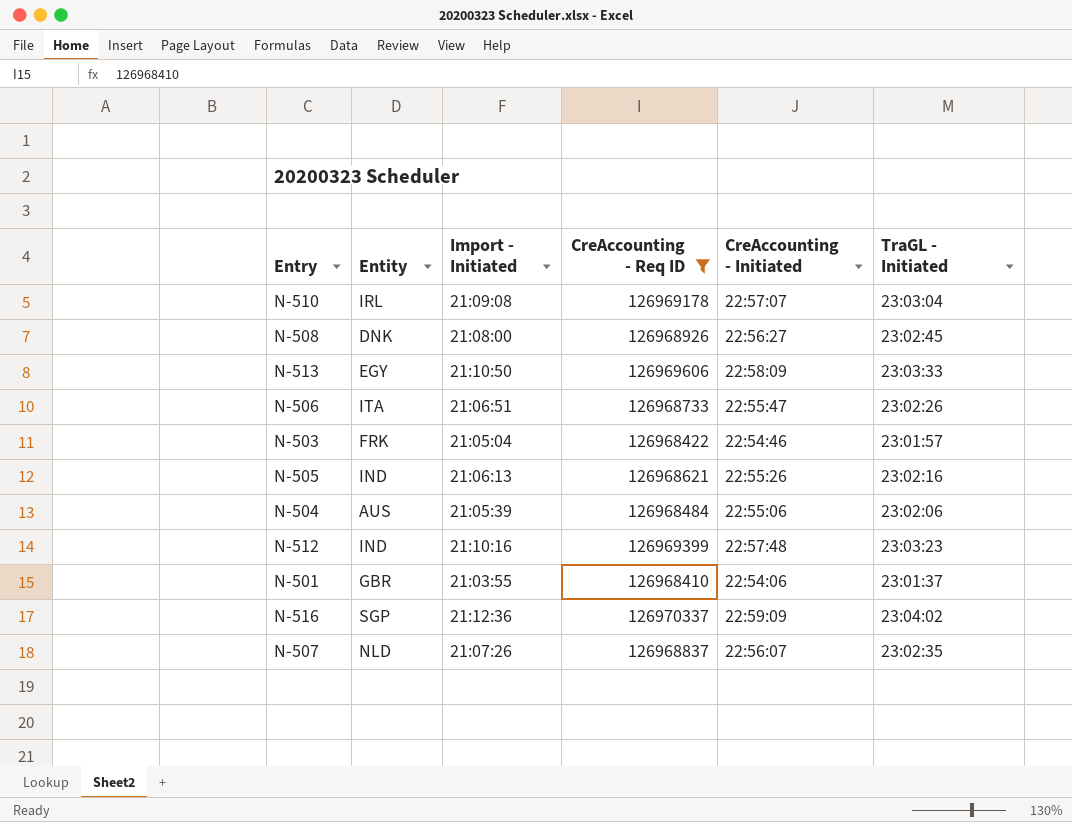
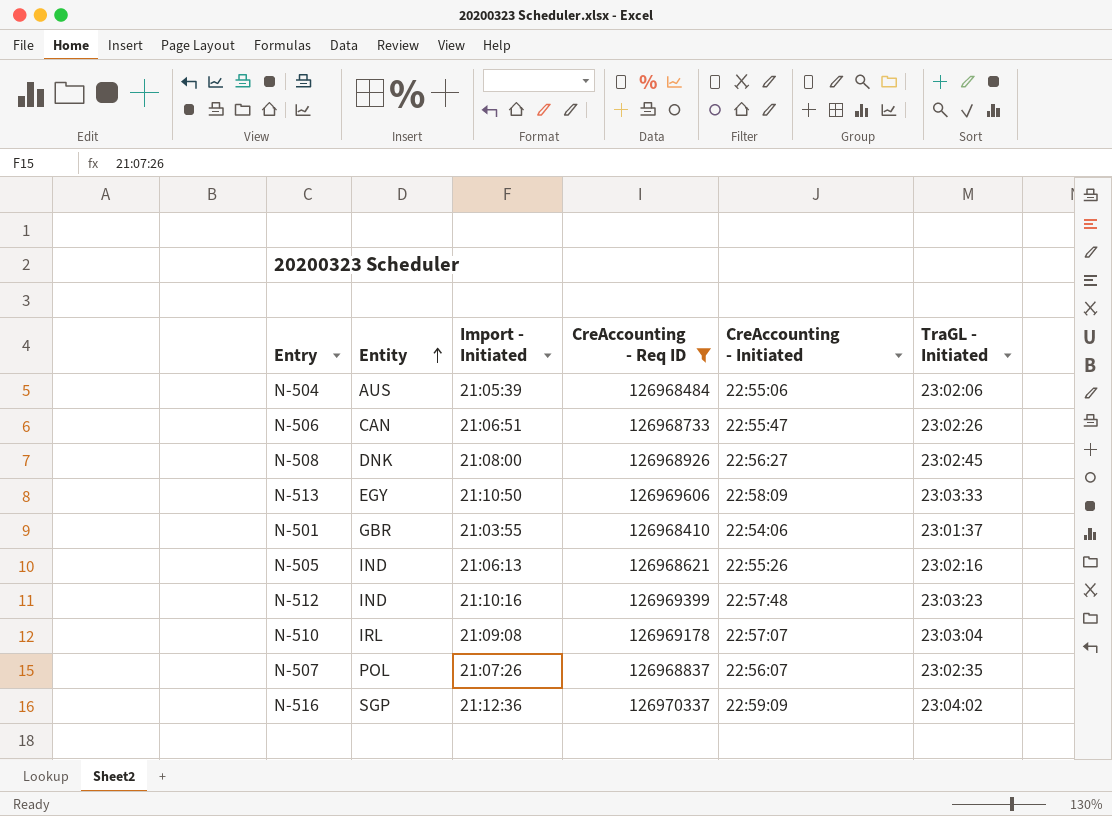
row order: none -> Entity ascending
row N-503: FRK | 21:05:04 | 126968422 | 22:54:46 | 23:01:57 -> none
N-506 | Entity: ITA -> CAN
N-507 | Entity: NLD -> POL

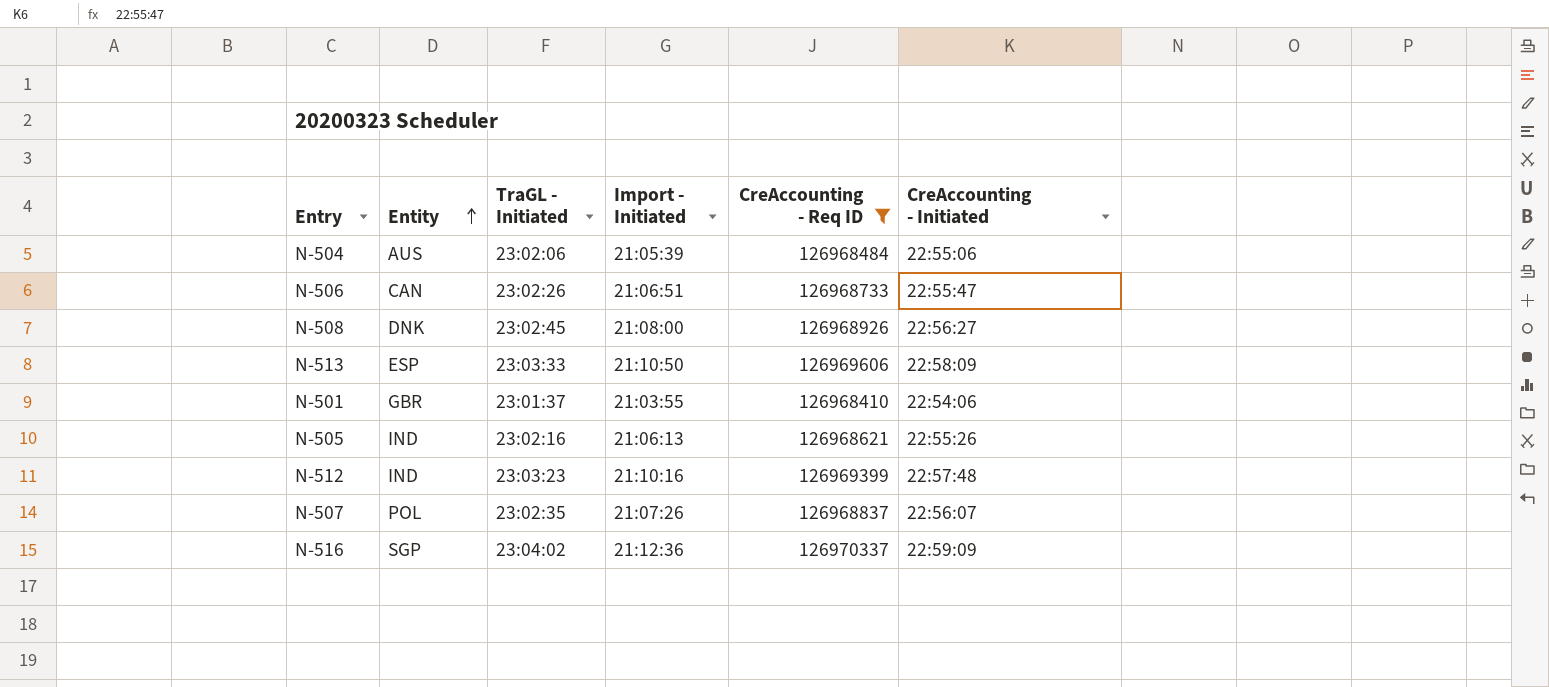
column TraGL - Initiated | position: 6 -> 3
row N-510: IRL | 21:09:08 | 126969178 | 22:57:07 | 23:03:04 -> none
N-513 | Entity: EGY -> ESP

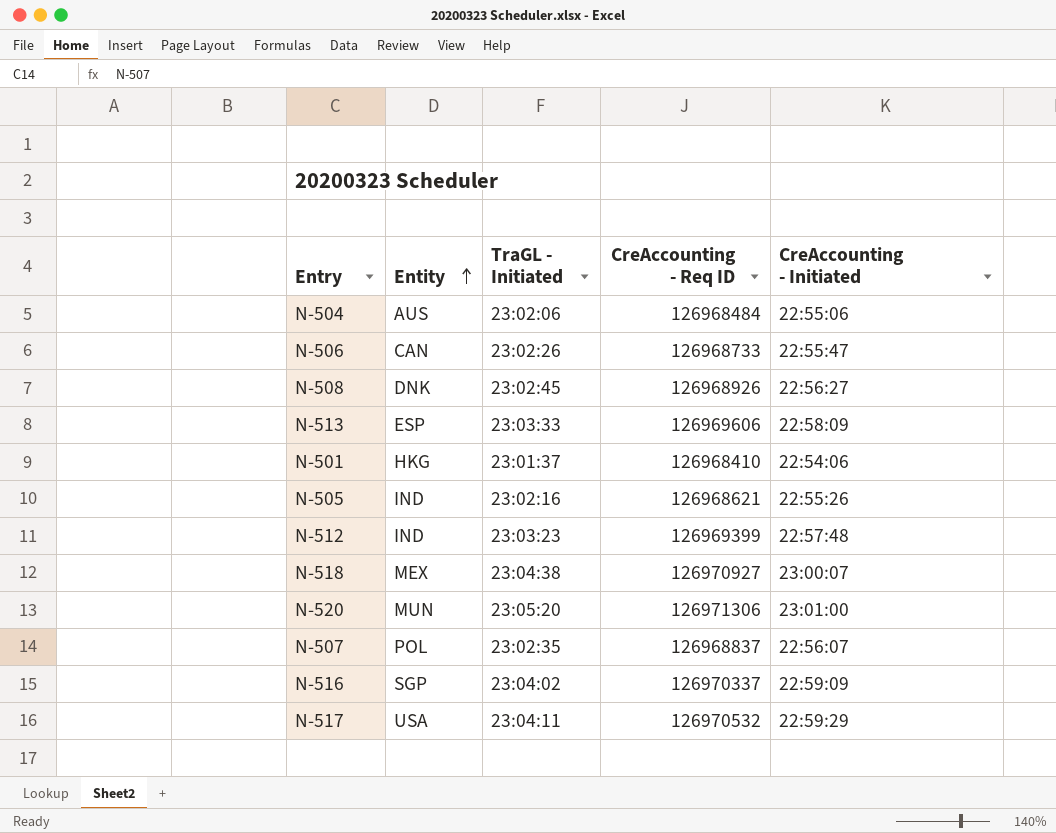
filter: CreAccounting - Req ID <= 126970337 -> none
column Import - Initiated | position: 4 -> none
N-501 | Entity: GBR -> HKG

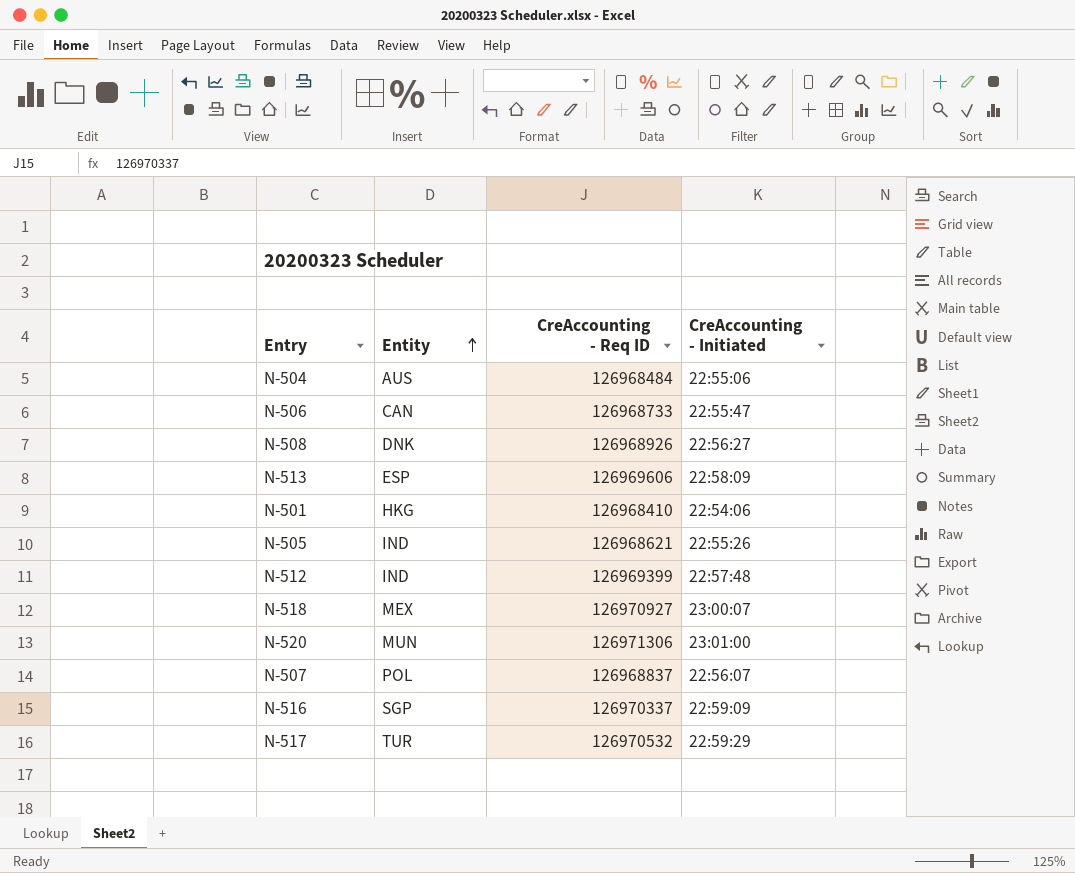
column TraGL - Initiated | position: 3 -> none
N-517 | Entity: USA -> TUR

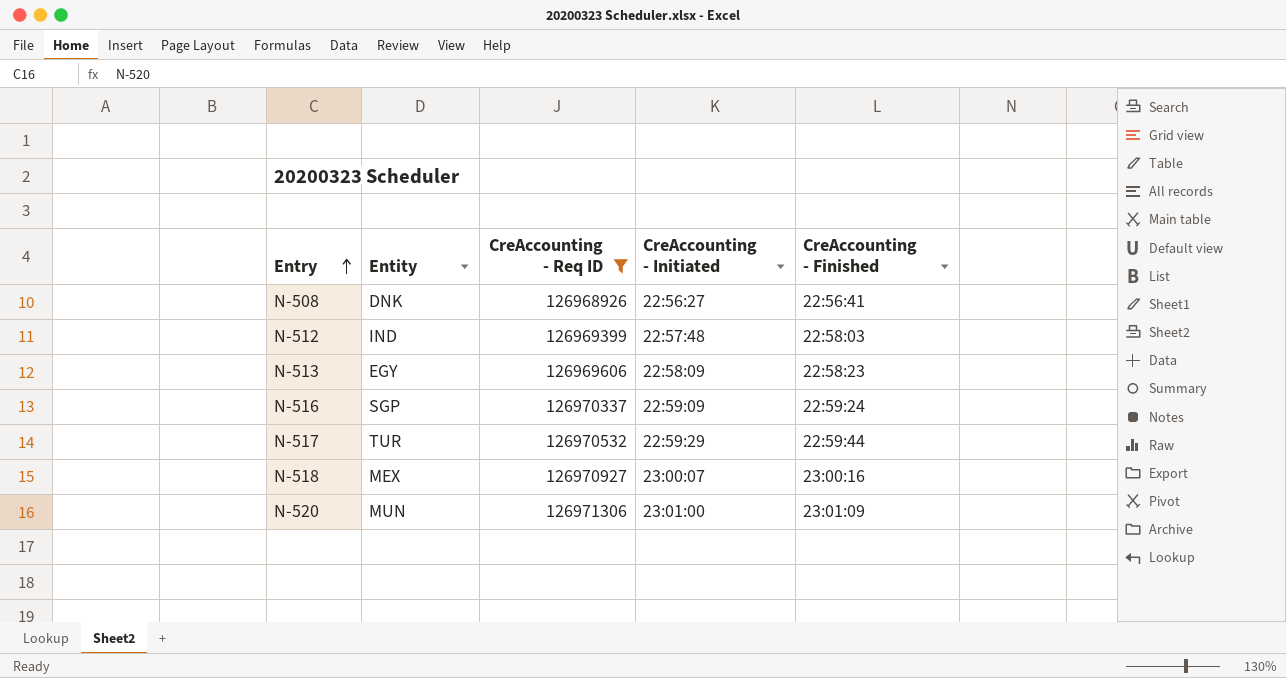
filter: none -> CreAccounting - Req ID >= 126968926
row order: Entity ascending -> Entry ascending
column CreAccounting - Finished | position: none -> 5
N-513 | Entity: ESP -> EGY

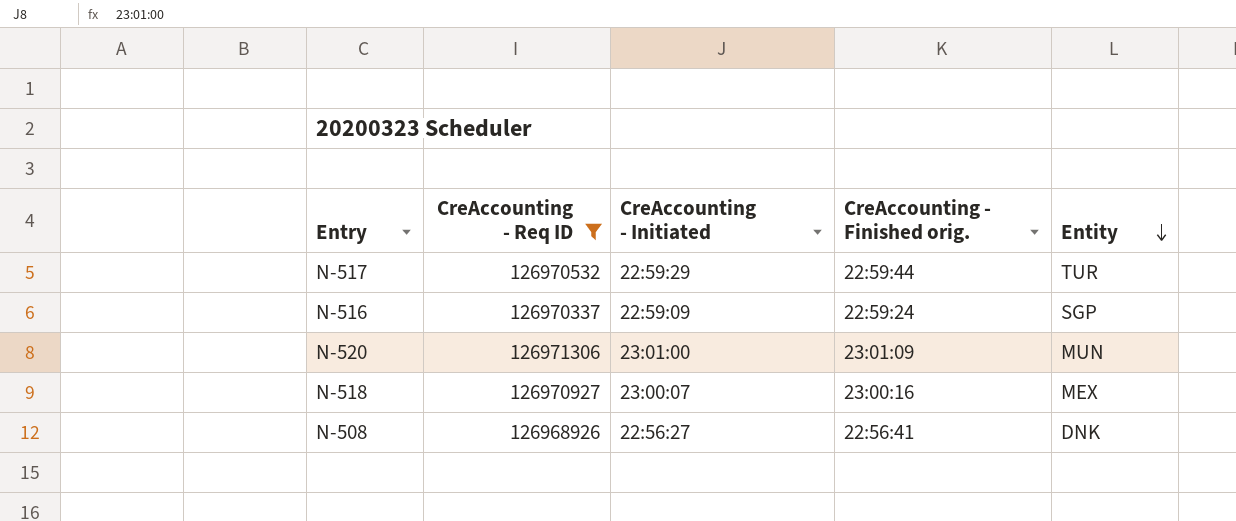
row order: Entry ascending -> Entity descending
column name: CreAccounting - Finished -> CreAccounting - Finished orig.
column Entity | position: 2 -> 5
row N-512: IND | 126969399 | 22:57:48 | 22:58:03 -> none
row N-513: EGY | 126969606 | 22:58:09 | 22:58:23 -> none

